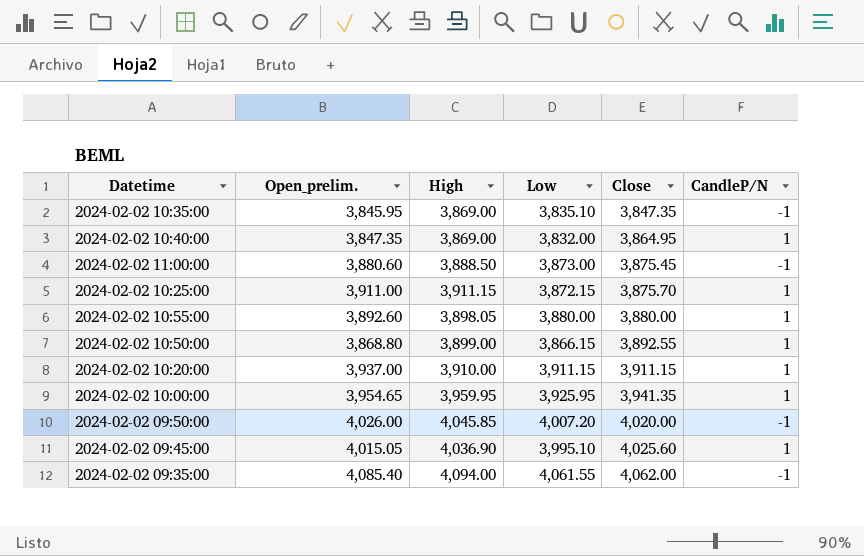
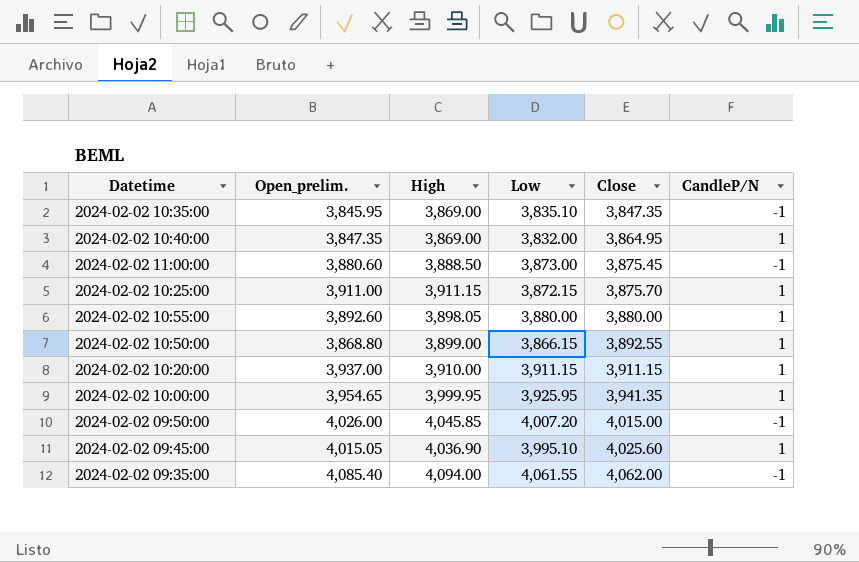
2024-02-02 10:00:00 | High: 3,959.95 -> 3,999.95
2024-02-02 09:50:00 | Close: 4,020.00 -> 4,015.00

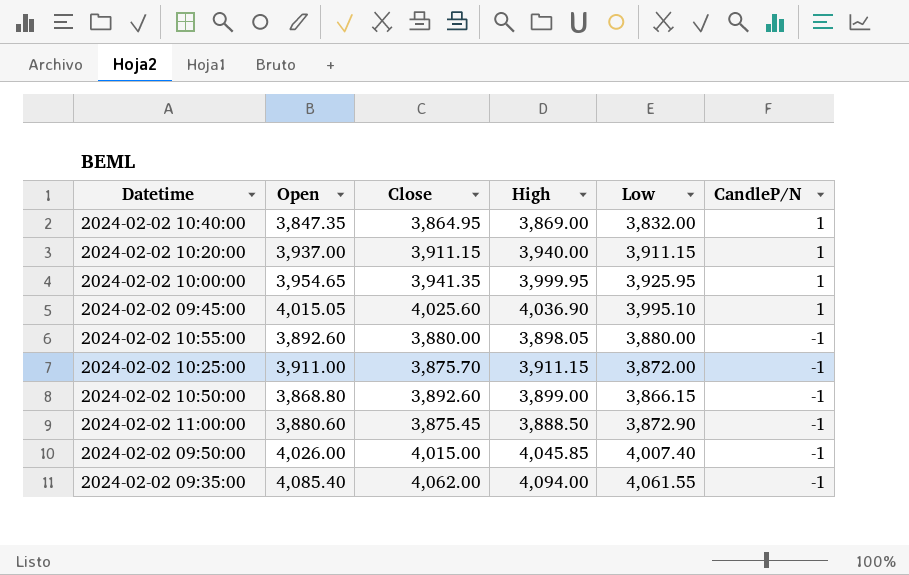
row order: Close ascending -> CandleP/N descending
column name: Open_prelim. -> Open
column Close | position: 5 -> 3
row 2024-02-02 10:35:00: 3,845.95 | 3,869.00 | 3,835.10 | 3,847.35 | -1 -> none
2024-02-02 10:20:00 | High: 3,910.00 -> 3,940.00
2024-02-02 10:55:00 | CandleP/N: 1 -> -1
2024-02-02 10:25:00 | Low: 3,872.15 -> 3,872.00
2024-02-02 10:25:00 | CandleP/N: 1 -> -1
2024-02-02 10:50:00 | Close: 3,892.55 -> 3,892.60
2024-02-02 10:50:00 | CandleP/N: 1 -> -1
2024-02-02 11:00:00 | Low: 3,873.00 -> 3,872.90
2024-02-02 09:50:00 | Low: 4,007.20 -> 4,007.40

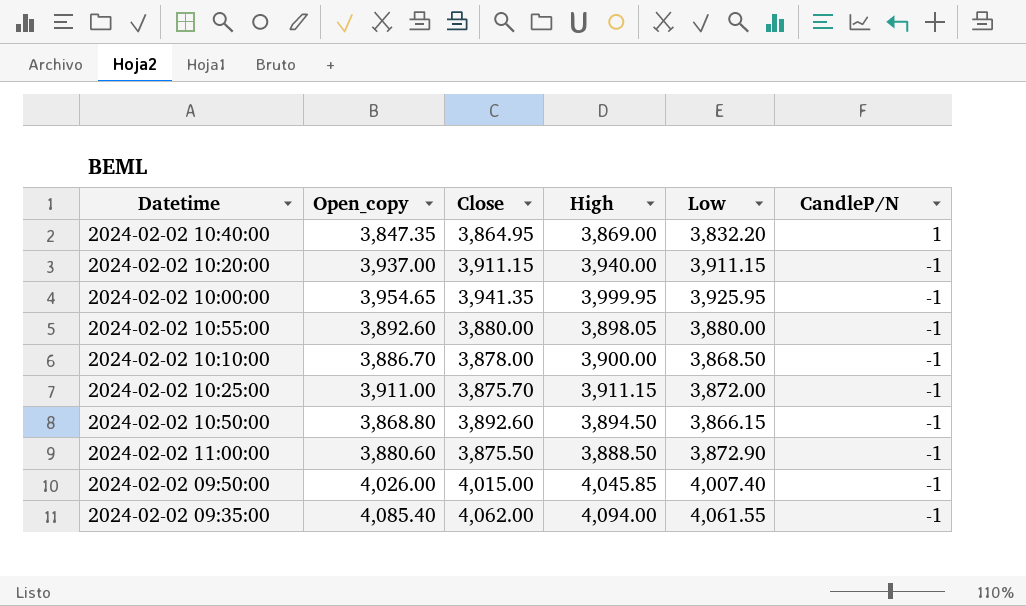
column name: Open -> Open_copy
row 2024-02-02 09:45:00: 4,015.05 | 4,025.60 | 4,036.90 | 3,995.10 | 1 -> none
2024-02-02 10:40:00 | Low: 3,832.00 -> 3,832.20
2024-02-02 10:20:00 | CandleP/N: 1 -> -1
2024-02-02 10:00:00 | CandleP/N: 1 -> -1
row 2024-02-02 10:10:00: none -> 3,886.70 | 3,878.00 | 3,900.00 | 3,868.50 | -1
2024-02-02 10:50:00 | High: 3,899.00 -> 3,894.50
2024-02-02 11:00:00 | Close: 3,875.45 -> 3,875.50

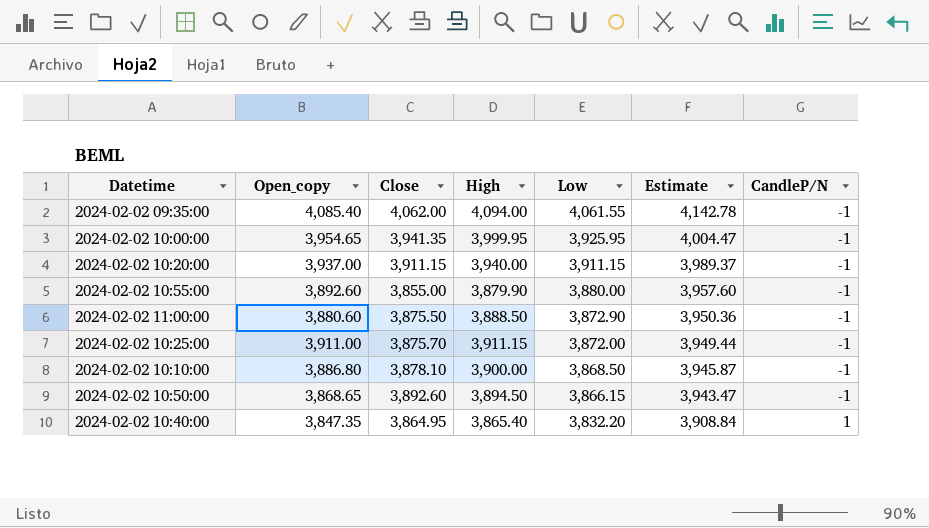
row order: CandleP/N descending -> Low descending
column Estimate | formula: none -> [Low] * 1.02
row 2024-02-02 09:50:00: 4,026.00 | 4,015.00 | 4,045.85 | 4,007.40 | -1 -> none
2024-02-02 10:55:00 | Close: 3,880.00 -> 3,855.00
2024-02-02 10:55:00 | High: 3,898.05 -> 3,879.90
2024-02-02 10:10:00 | Open_copy: 3,886.70 -> 3,886.80
2024-02-02 10:10:00 | Close: 3,878.00 -> 3,878.10
2024-02-02 10:50:00 | Open_copy: 3,868.80 -> 3,868.65
2024-02-02 10:40:00 | High: 3,869.00 -> 3,865.40

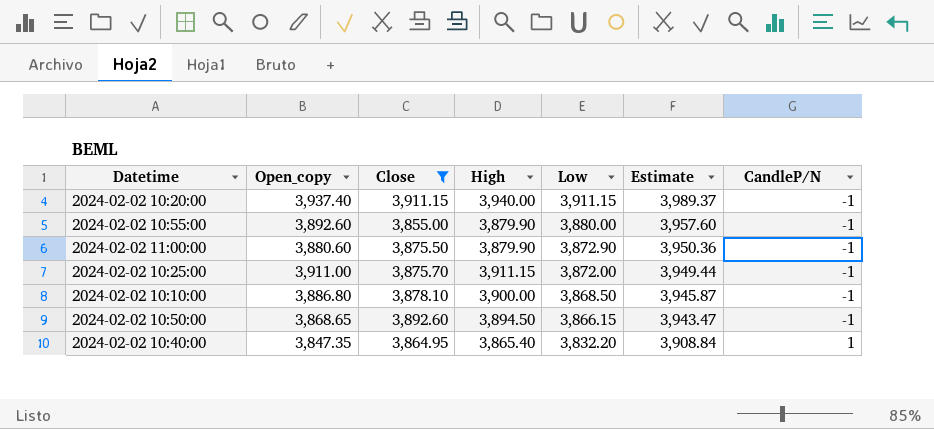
filter: none -> Close <= 3,911.15
2024-02-02 10:20:00 | Open_copy: 3,937.00 -> 3,937.40
2024-02-02 11:00:00 | High: 3,888.50 -> 3,879.90

